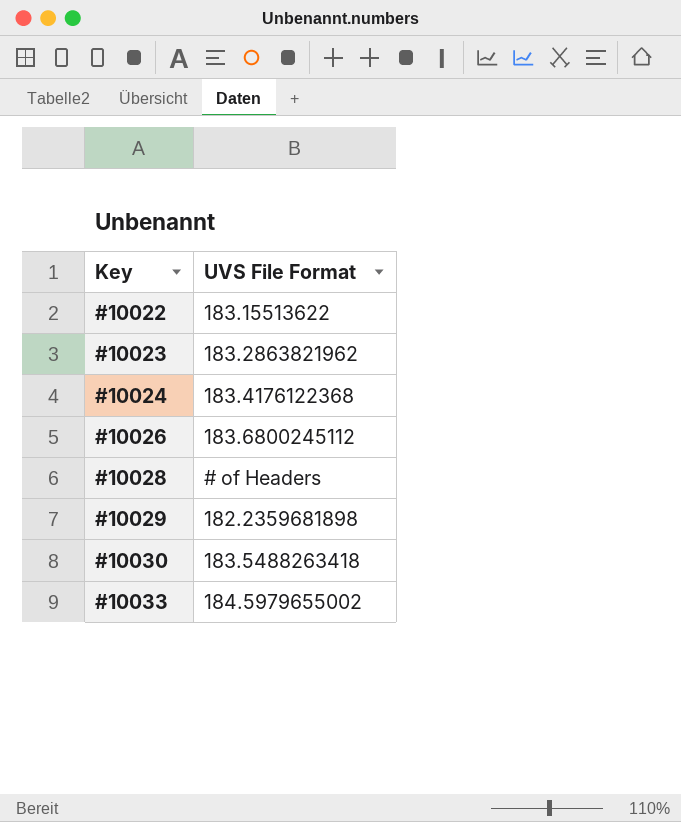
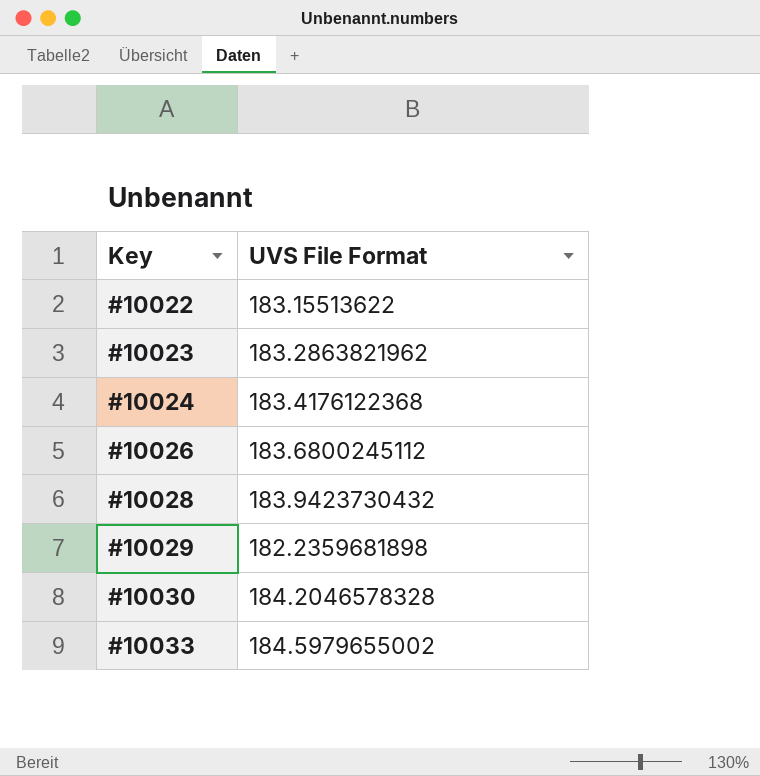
#10028 | UVS File Format: # of Headers -> 183.9423730432
#10030 | UVS File Format: 183.5488263418 -> 184.2046578328

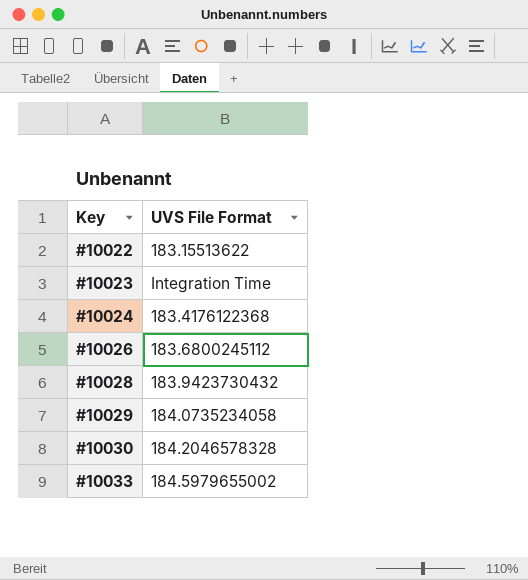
#10023 | UVS File Format: 183.2863821962 -> Integration Time
#10029 | UVS File Format: 182.2359681898 -> 184.0735234058

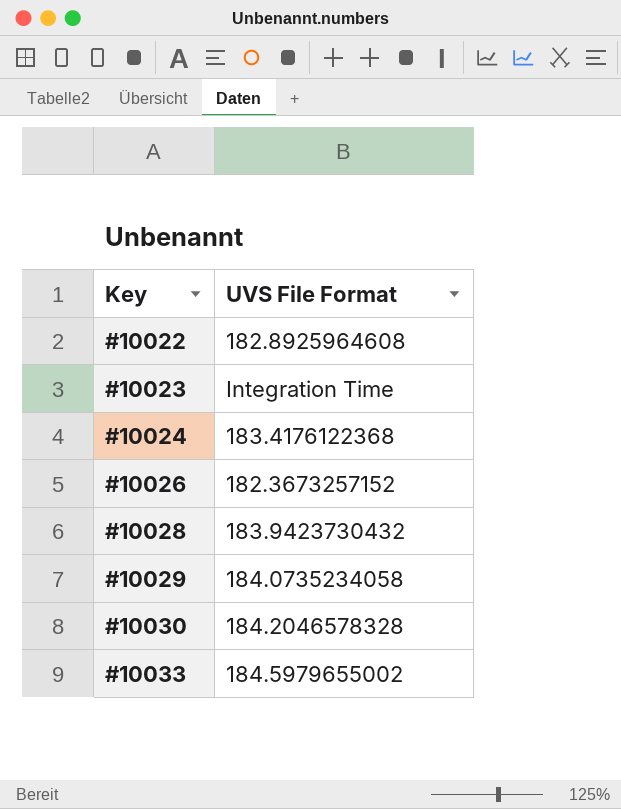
#10022 | UVS File Format: 183.15513622 -> 182.8925964608
#10026 | UVS File Format: 183.6800245112 -> 182.3673257152

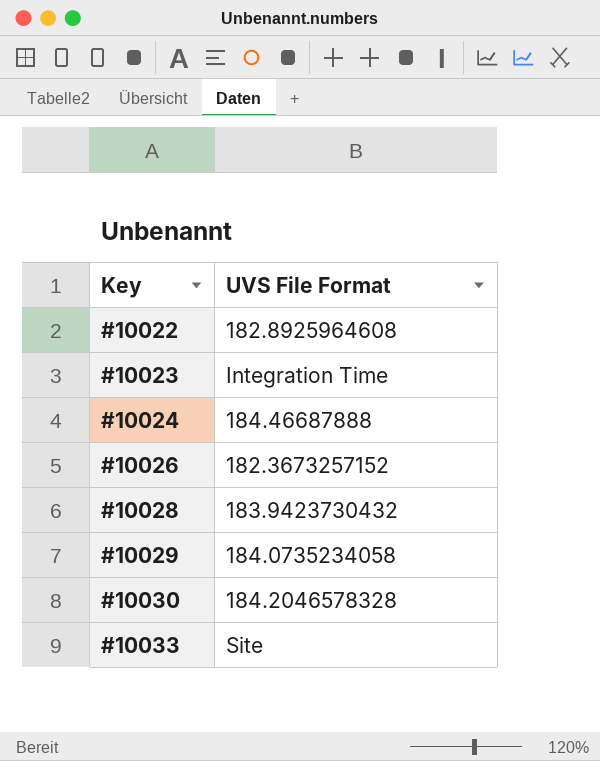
#10024 | UVS File Format: 183.4176122368 -> 184.46687888
#10033 | UVS File Format: 184.5979655002 -> Site

